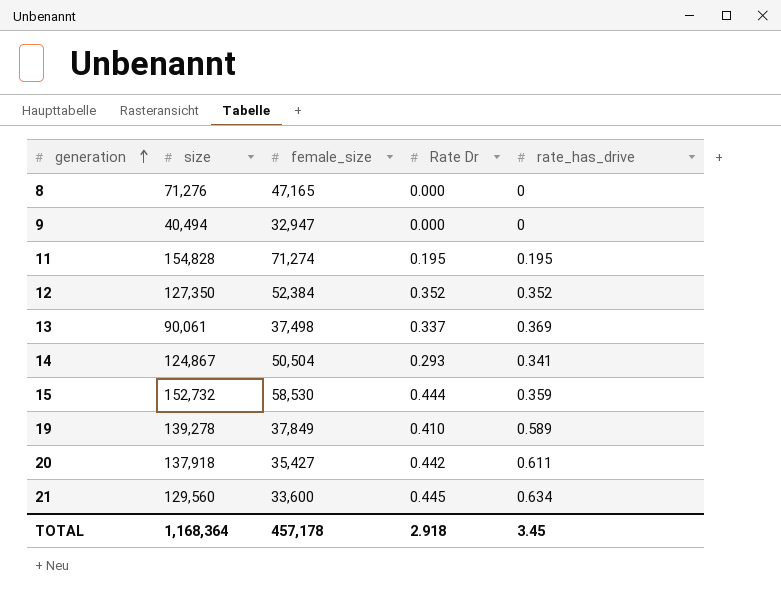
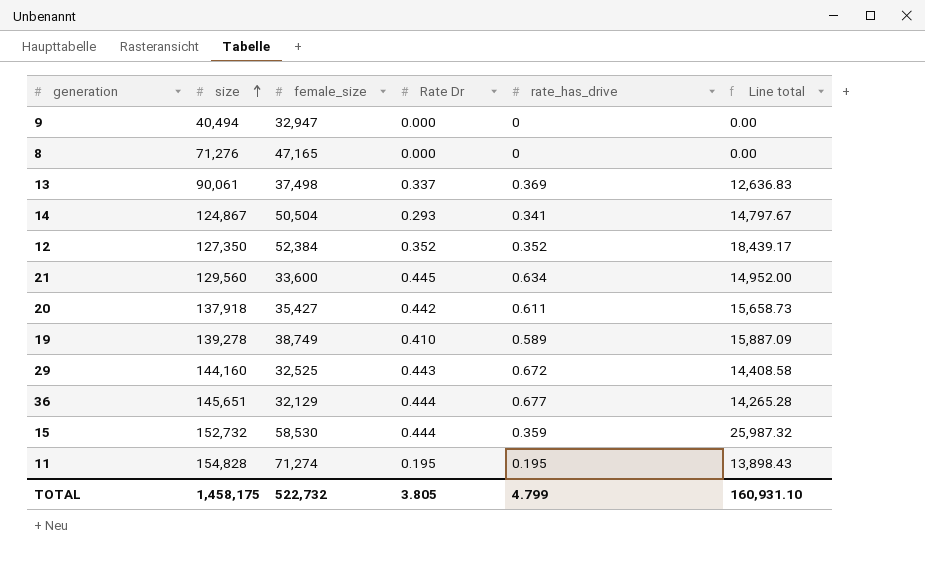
row order: generation ascending -> size ascending
column Line total | formula: none -> [female_size] * [Rate Dr]
19 | female_size: 37,849 -> 38,749
row 29: none -> 144,160 | 32,525 | 0.443 | 0.672 | 14,408.58
row 36: none -> 145,651 | 32,129 | 0.444 | 0.677 | 14,265.28
TOTAL | size: 1,168,364 -> 1,458,175
TOTAL | female_size: 457,178 -> 522,732
TOTAL | Rate Dr: 2.918 -> 3.805
TOTAL | rate_has_drive: 3.45 -> 4.799

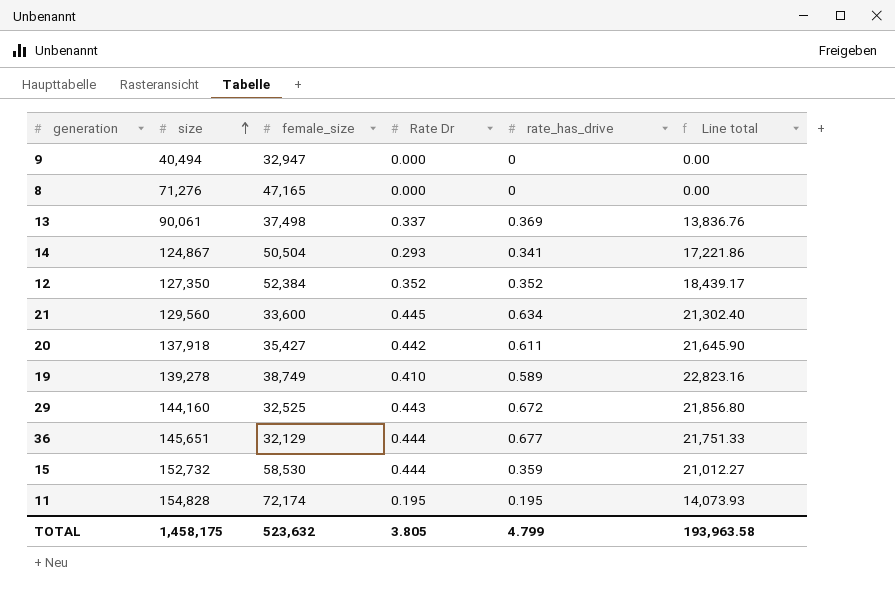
column Line total | formula: [female_size] * [Rate Dr] -> [female_size] * [rate_has_drive]
11 | female_size: 71,274 -> 72,174
TOTAL | female_size: 522,732 -> 523,632
TOTAL | Line total: 160,931.10 -> 193,963.58

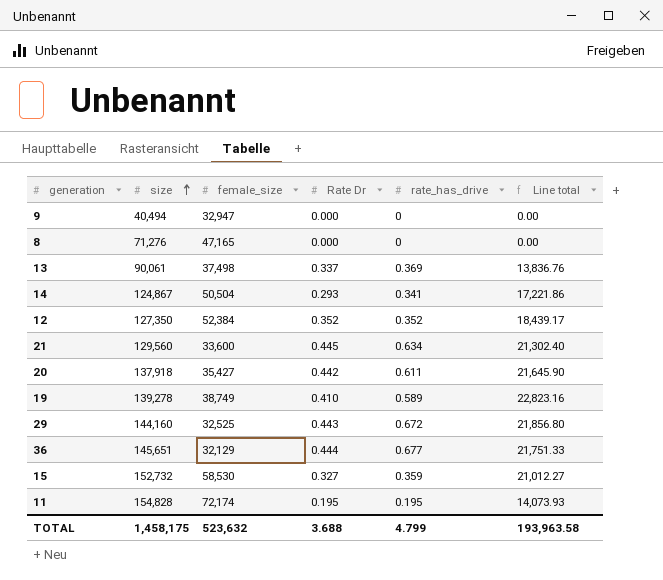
15 | Rate Dr: 0.444 -> 0.327
TOTAL | Rate Dr: 3.805 -> 3.688

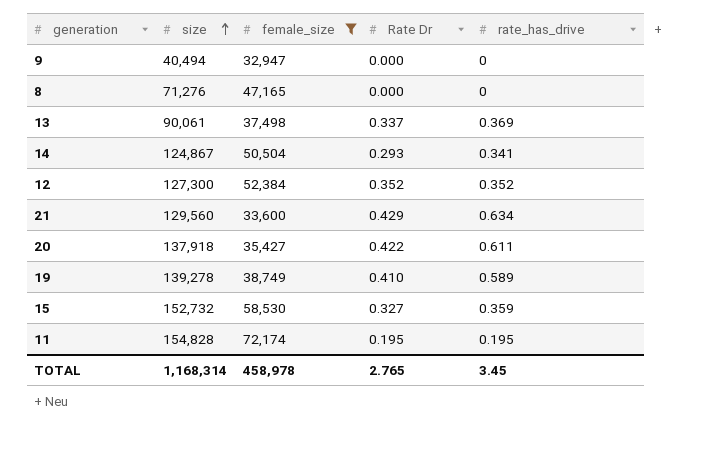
filter: none -> female_size >= 32,947
column Line total | formula: [female_size] * [rate_has_drive] -> none
12 | size: 127,350 -> 127,300
21 | Rate Dr: 0.445 -> 0.429
20 | Rate Dr: 0.442 -> 0.422
TOTAL | size: 1,458,175 -> 1,168,314
TOTAL | female_size: 523,632 -> 458,978
TOTAL | Rate Dr: 3.688 -> 2.765
TOTAL | rate_has_drive: 4.799 -> 3.45

